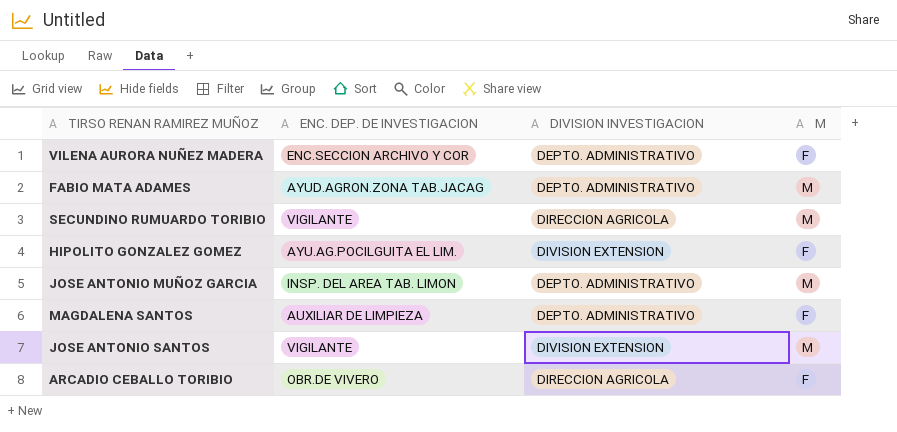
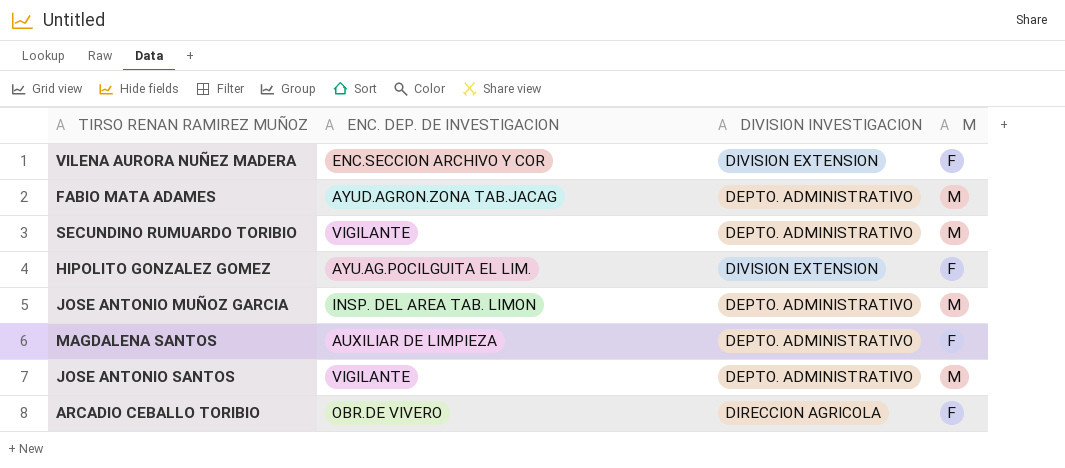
VILENA AURORA NUÑEZ MADERA | DIVISION INVESTIGACION: DEPTO. ADMINISTRATIVO -> DIVISION EXTENSION
SECUNDINO RUMUARDO TORIBIO | DIVISION INVESTIGACION: DIRECCION AGRICOLA -> DEPTO. ADMINISTRATIVO
JOSE ANTONIO SANTOS | DIVISION INVESTIGACION: DIVISION EXTENSION -> DEPTO. ADMINISTRATIVO

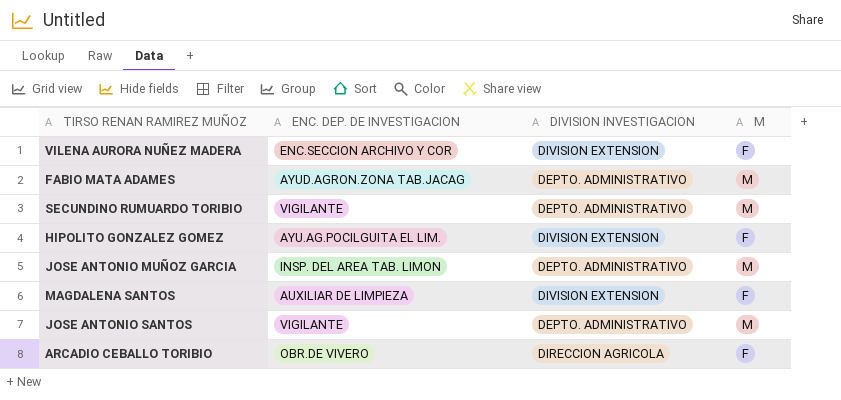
MAGDALENA SANTOS | DIVISION INVESTIGACION: DEPTO. ADMINISTRATIVO -> DIVISION EXTENSION

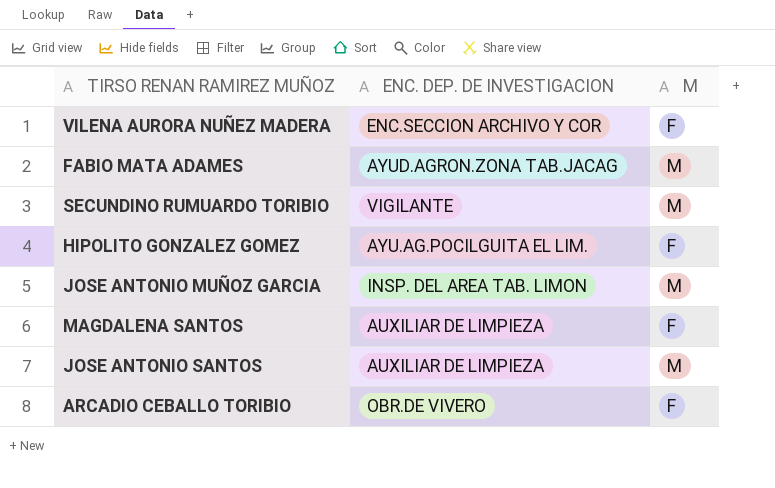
column DIVISION INVESTIGACION | position: 3 -> none
JOSE ANTONIO SANTOS | ENC. DEP. DE INVESTIGACION: VIGILANTE -> AUXILIAR DE LIMPIEZA

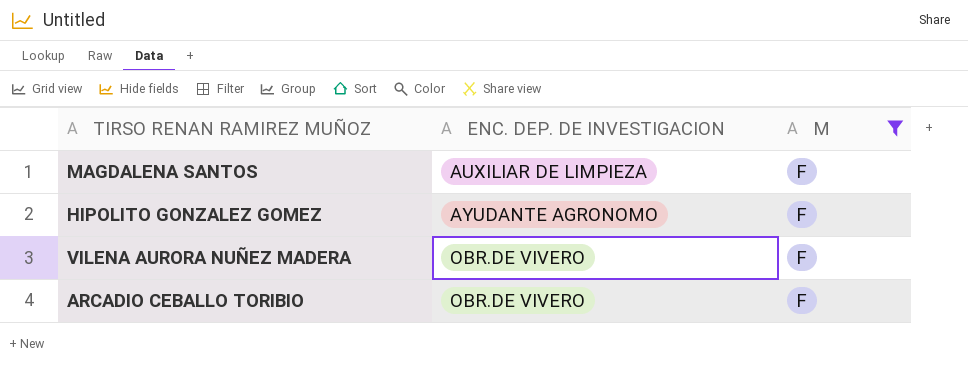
filter: none -> M = F
row order: none -> ENC. DEP. DE INVESTIGACION ascending
HIPOLITO GONZALEZ GOMEZ | ENC. DEP. DE INVESTIGACION: AYU.AG.POCILGUITA EL LIM. -> AYUDANTE AGRONOMO
VILENA AURORA NUÑEZ MADERA | ENC. DEP. DE INVESTIGACION: ENC.SECCION ARCHIVO Y COR -> OBR.DE VIVERO

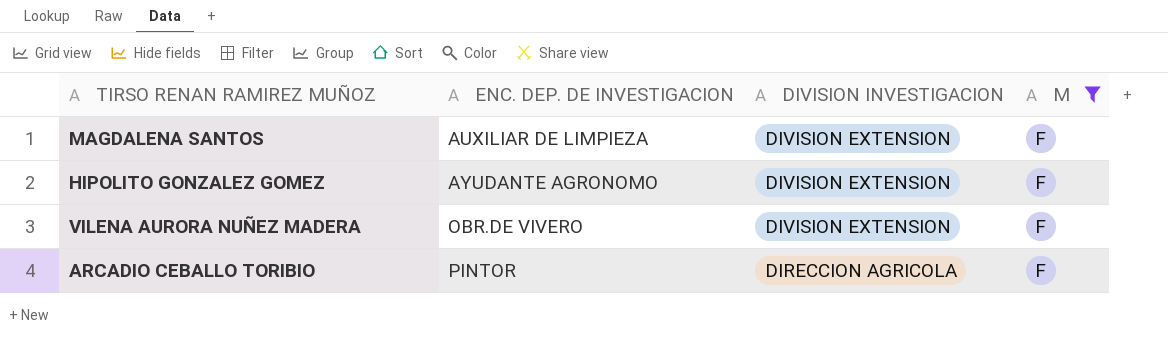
column DIVISION INVESTIGACION | position: none -> 3
ARCADIO CEBALLO TORIBIO | ENC. DEP. DE INVESTIGACION: OBR.DE VIVERO -> PINTOR

